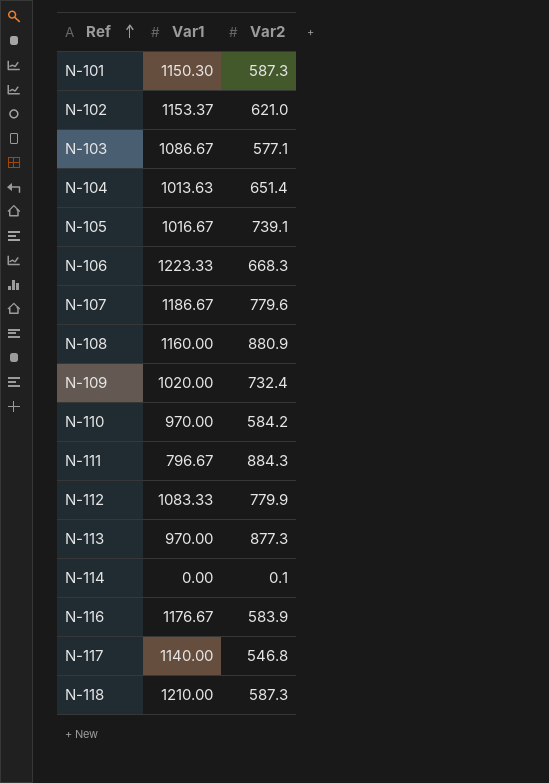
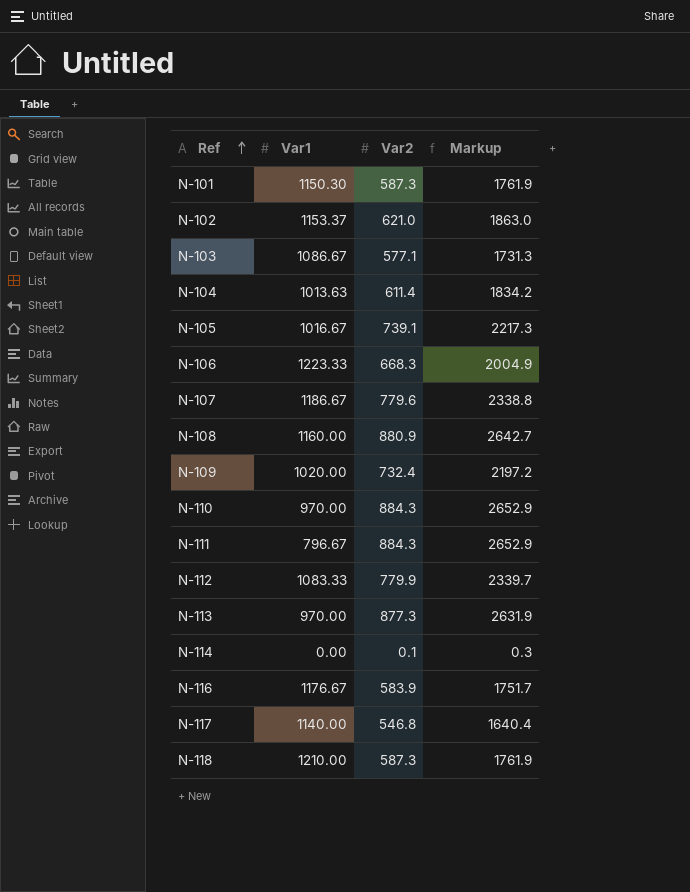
column Markup | formula: none -> [Var2] * 3
N-104 | Var2: 651.4 -> 611.4
N-110 | Var2: 584.2 -> 884.3

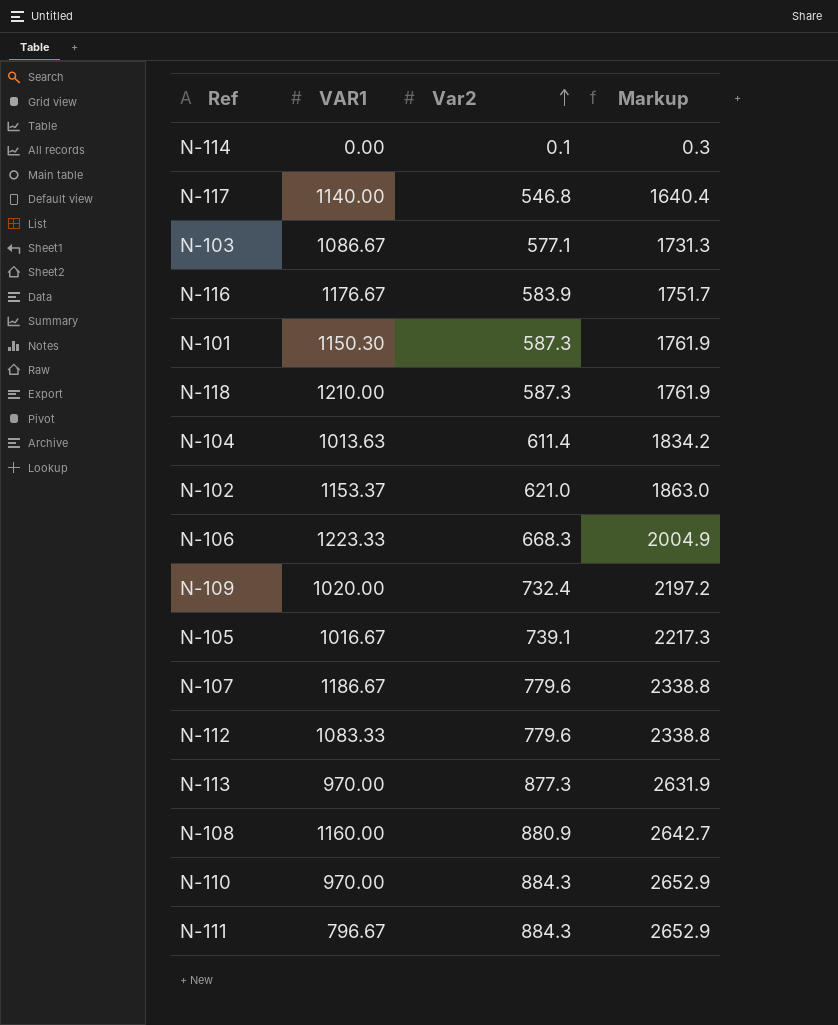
row order: Ref ascending -> Var2 ascending
column name: Var1 -> VAR1
N-112 | Var2: 779.9 -> 779.6
N-112 | Markup: 2339.7 -> 2338.8

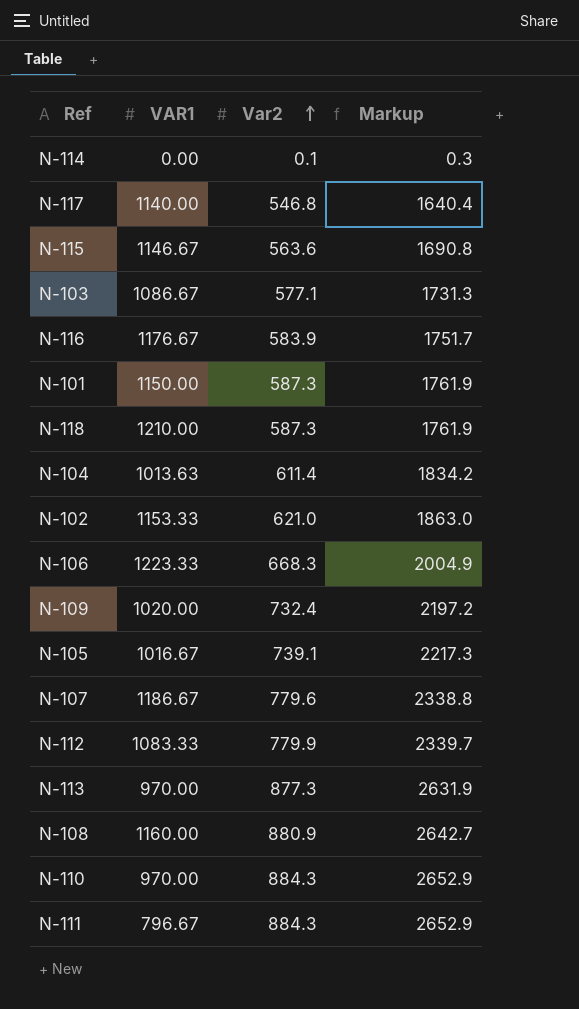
row N-115: none -> 1146.67 | 563.6 | 1690.8
N-101 | VAR1: 1150.30 -> 1150.00
N-102 | VAR1: 1153.37 -> 1153.33
N-112 | Var2: 779.6 -> 779.9
N-112 | Markup: 2338.8 -> 2339.7

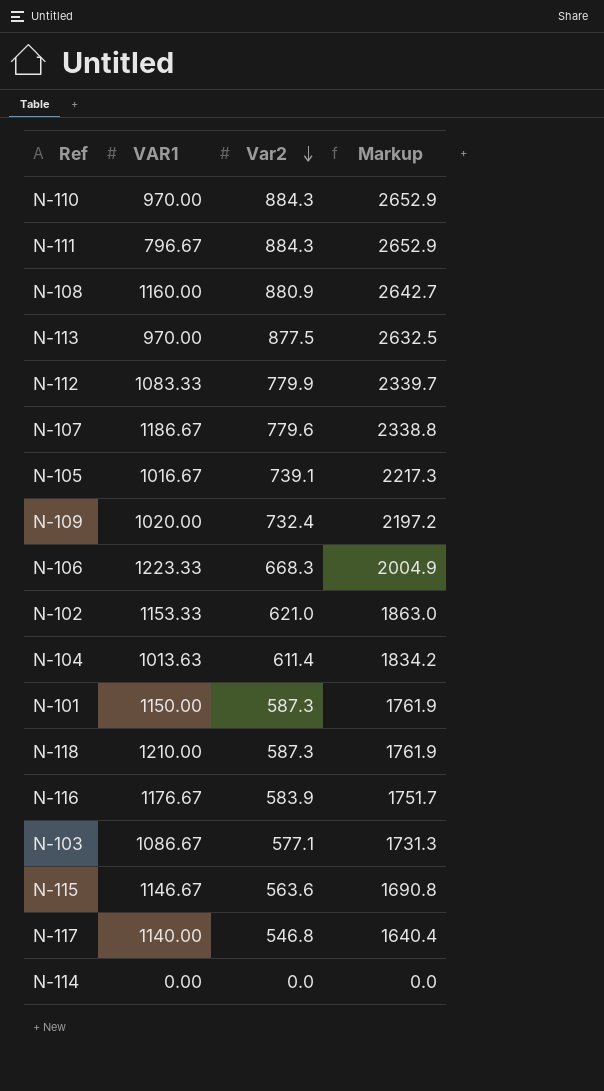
row order: Var2 ascending -> Var2 descending
N-113 | Var2: 877.3 -> 877.5
N-113 | Markup: 2631.9 -> 2632.5
N-114 | Var2: 0.1 -> 0.0
N-114 | Markup: 0.3 -> 0.0

